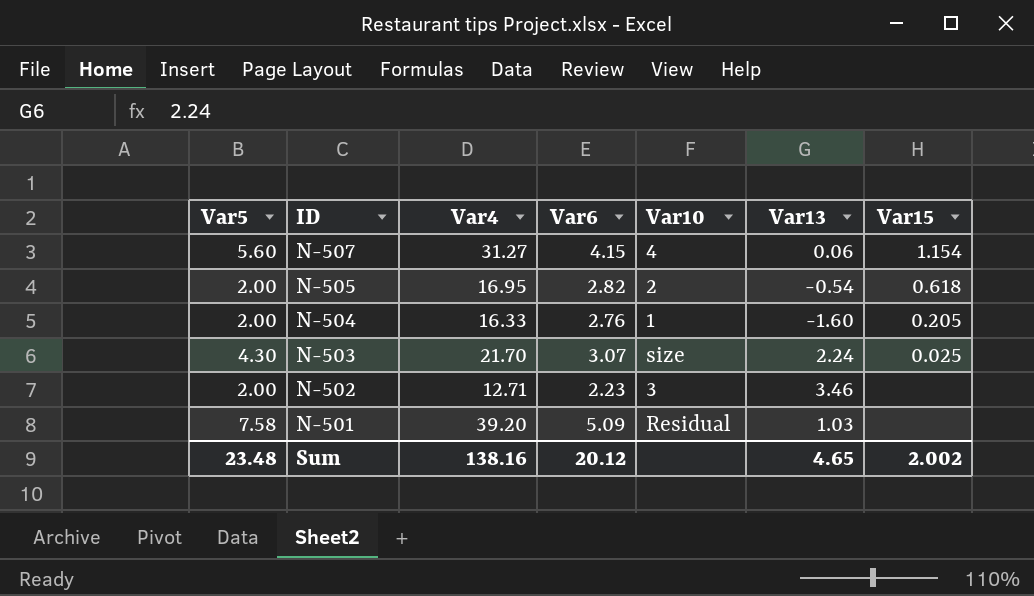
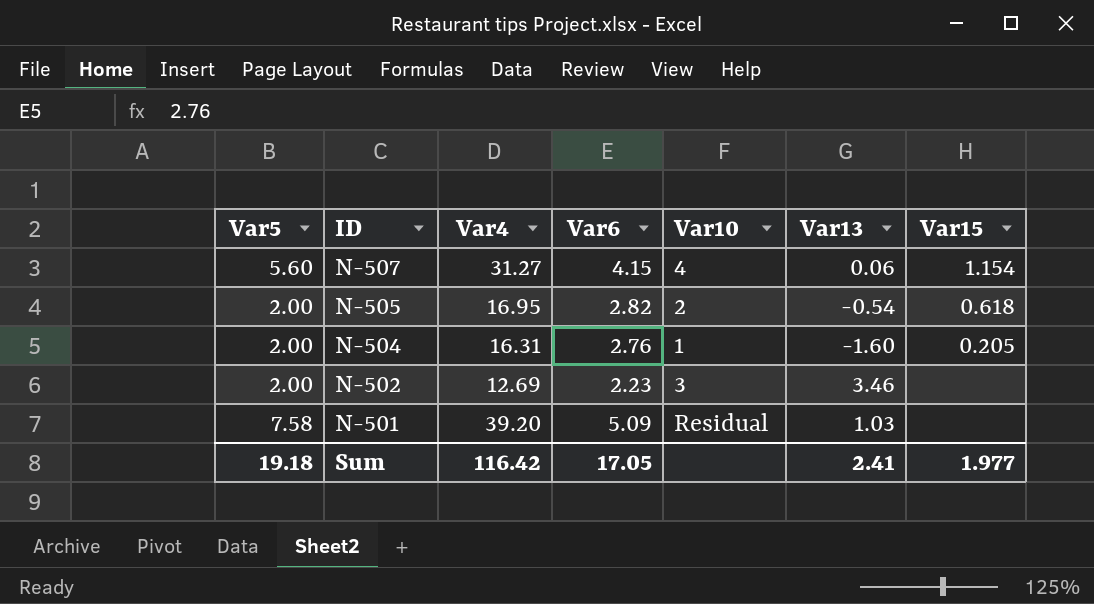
row N-503: 4.30 | 21.70 | 3.07 | size | 2.24 | 0.025 -> none
N-504 | Var4: 16.33 -> 16.31
N-502 | Var4: 12.71 -> 12.69
Sum | Var5: 23.48 -> 19.18
Sum | Var4: 138.16 -> 116.42
Sum | Var6: 20.12 -> 17.05
Sum | Var13: 4.65 -> 2.41
Sum | Var15: 2.002 -> 1.977

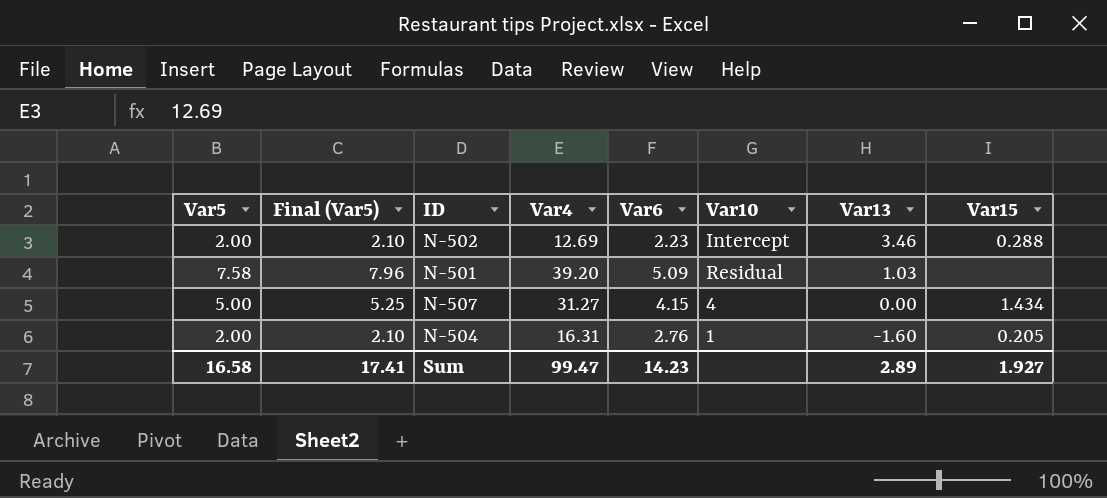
row order: ID descending -> Var13 descending
column Final (Var5) | formula: none -> [Var5] * 1.05
row N-505: 2.00 | 16.95 | 2.82 | 2 | -0.54 | 0.618 -> none
N-502 | Var10: 3 -> Intercept
N-502 | Var15: none -> 0.288
N-507 | Var5: 5.60 -> 5.00
N-507 | Var13: 0.06 -> 0.00
N-507 | Var15: 1.154 -> 1.434
Sum | Var5: 19.18 -> 16.58
Sum | Var4: 116.42 -> 99.47
Sum | Var6: 17.05 -> 14.23
Sum | Var13: 2.41 -> 2.89
Sum | Var15: 1.977 -> 1.927

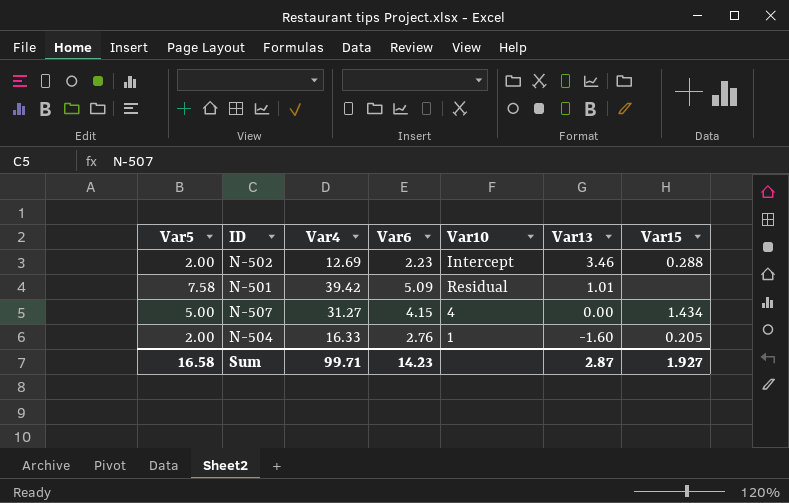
column Final (Var5) | formula: [Var5] * 1.05 -> none
N-501 | Var4: 39.20 -> 39.42
N-501 | Var13: 1.03 -> 1.01
N-504 | Var4: 16.31 -> 16.33
Sum | Var4: 99.47 -> 99.71
Sum | Var13: 2.89 -> 2.87

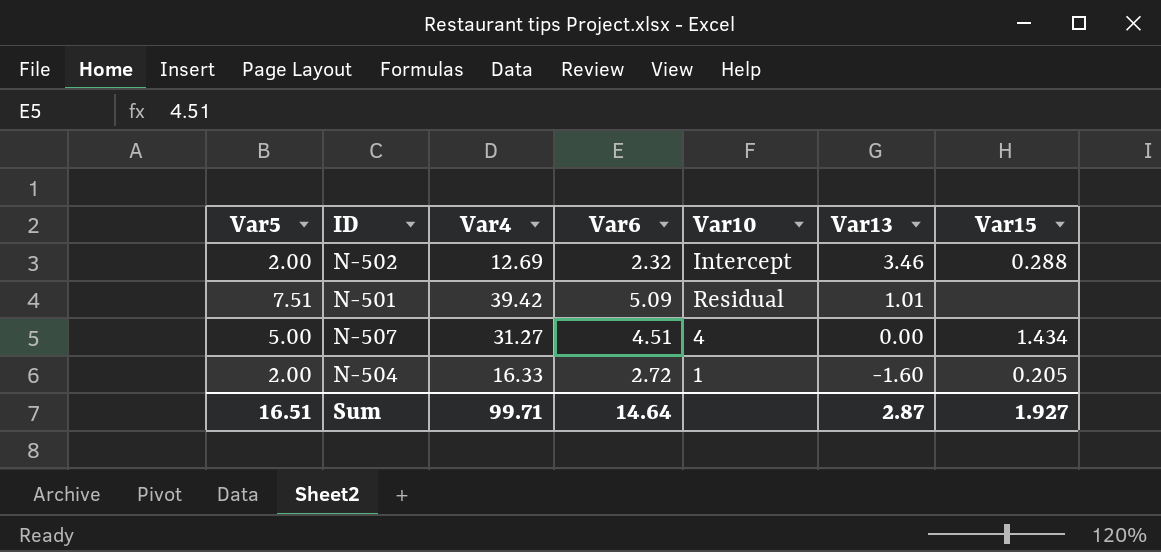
N-502 | Var6: 2.23 -> 2.32
N-501 | Var5: 7.58 -> 7.51
N-507 | Var6: 4.15 -> 4.51
N-504 | Var6: 2.76 -> 2.72
Sum | Var5: 16.58 -> 16.51
Sum | Var6: 14.23 -> 14.64

